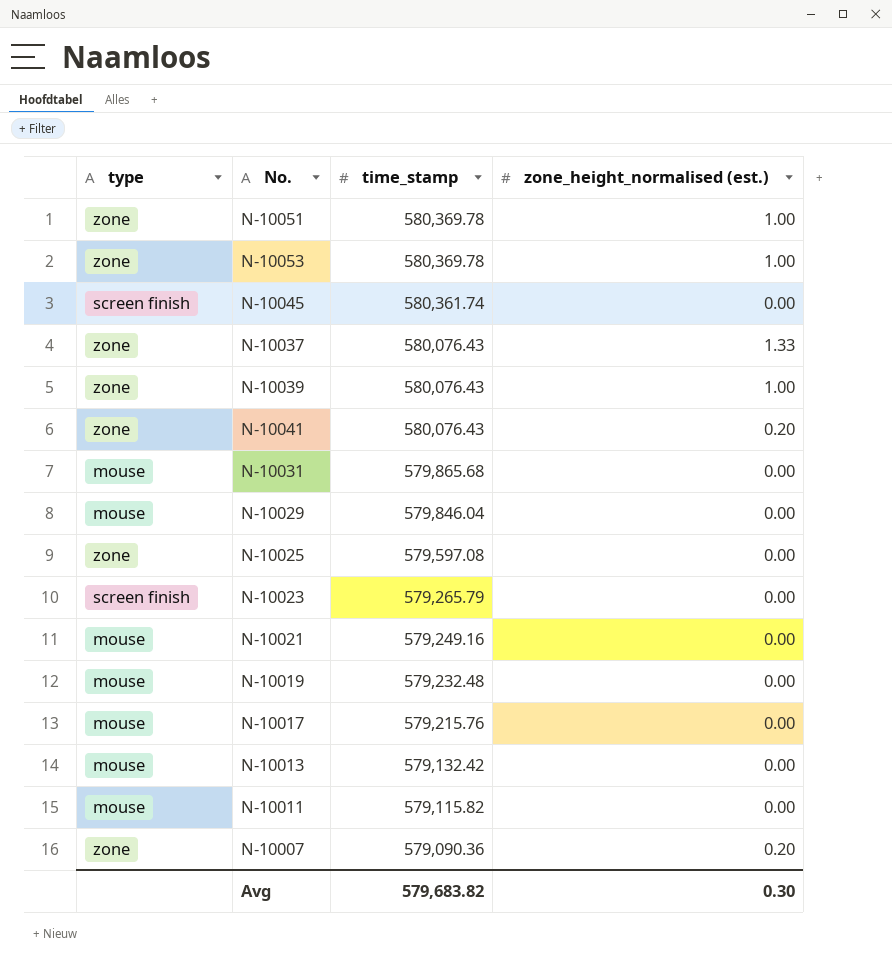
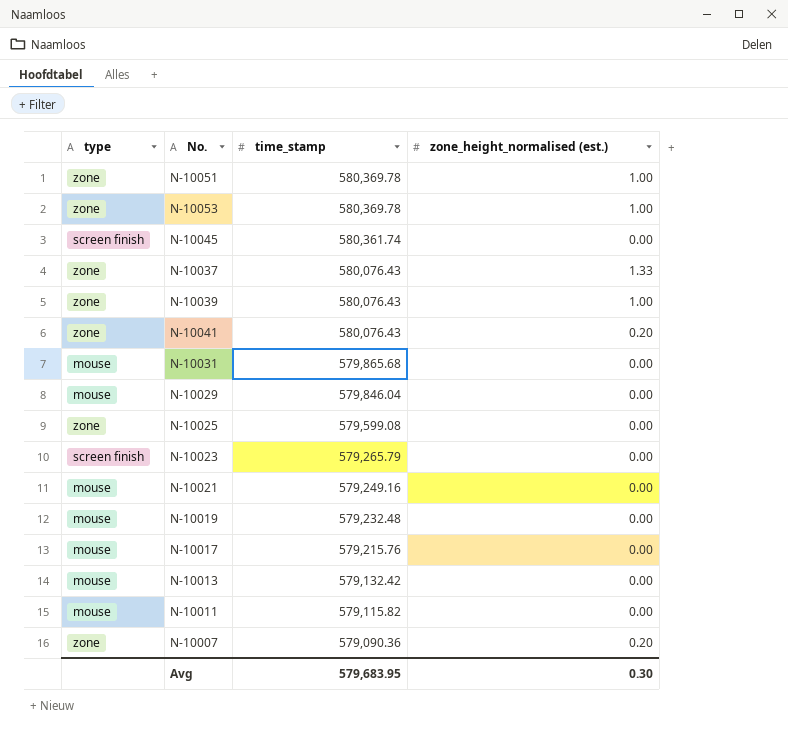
N-10025 | time_stamp: 579,597.08 -> 579,599.08
Avg | time_stamp: 579,683.82 -> 579,683.95

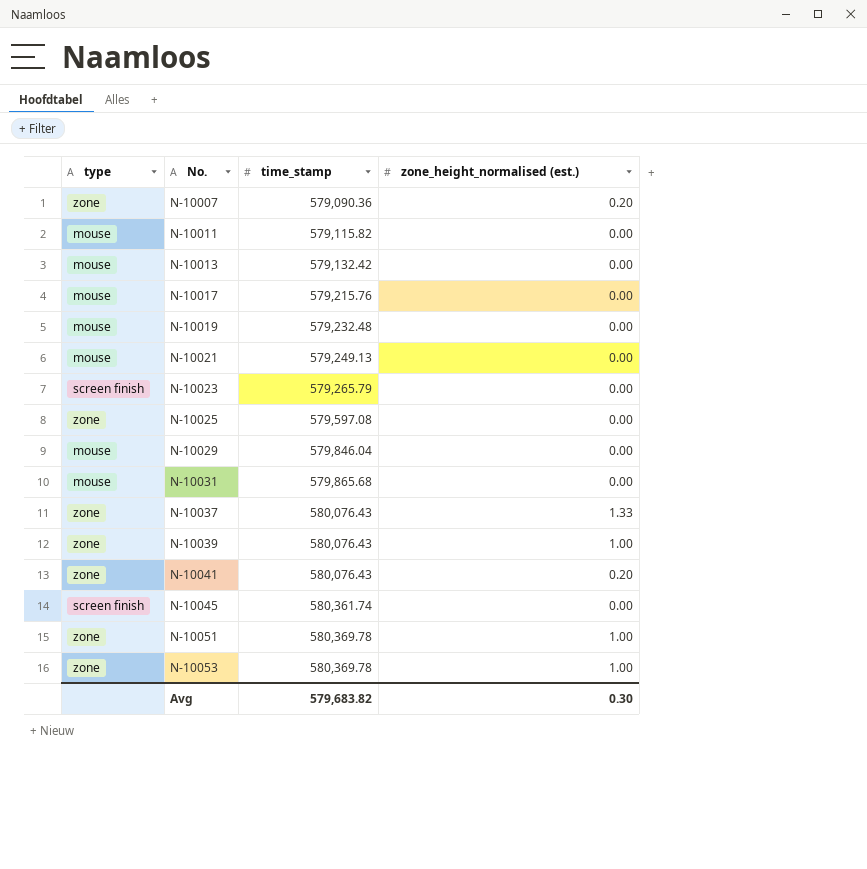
row order: time_stamp descending -> No. ascending
N-10021 | time_stamp: 579,249.16 -> 579,249.13
N-10025 | time_stamp: 579,599.08 -> 579,597.08
Avg | time_stamp: 579,683.95 -> 579,683.82

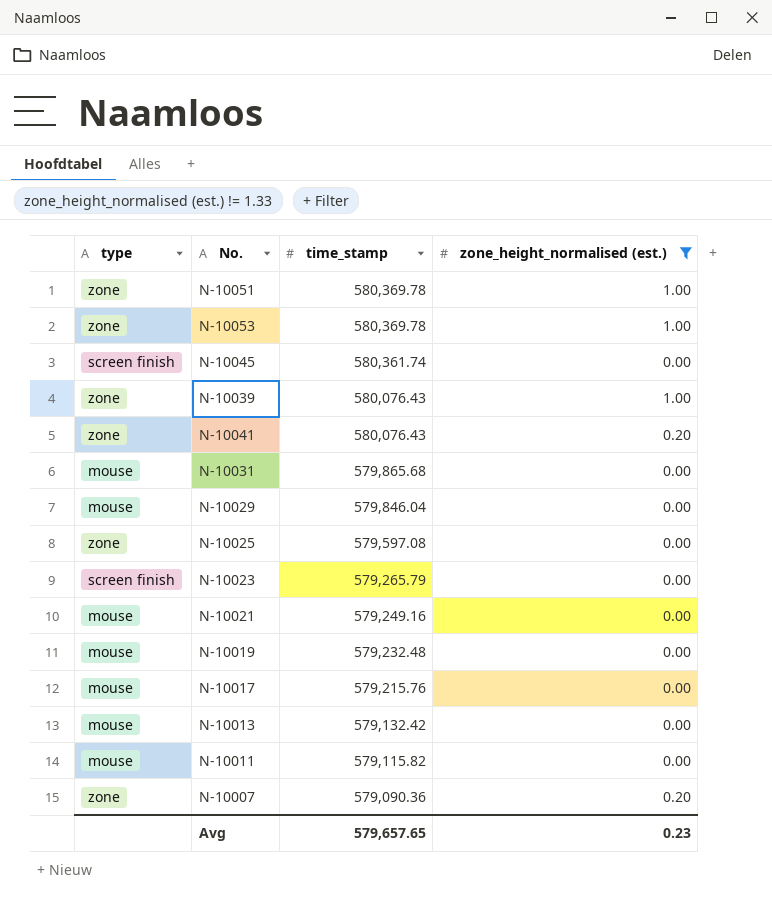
filter: none -> zone_height_normalised (est.) != 1.33
row order: No. ascending -> time_stamp descending
N-10021 | time_stamp: 579,249.13 -> 579,249.16
Avg | time_stamp: 579,683.82 -> 579,657.65
Avg | zone_height_normalised (est.): 0.30 -> 0.23

